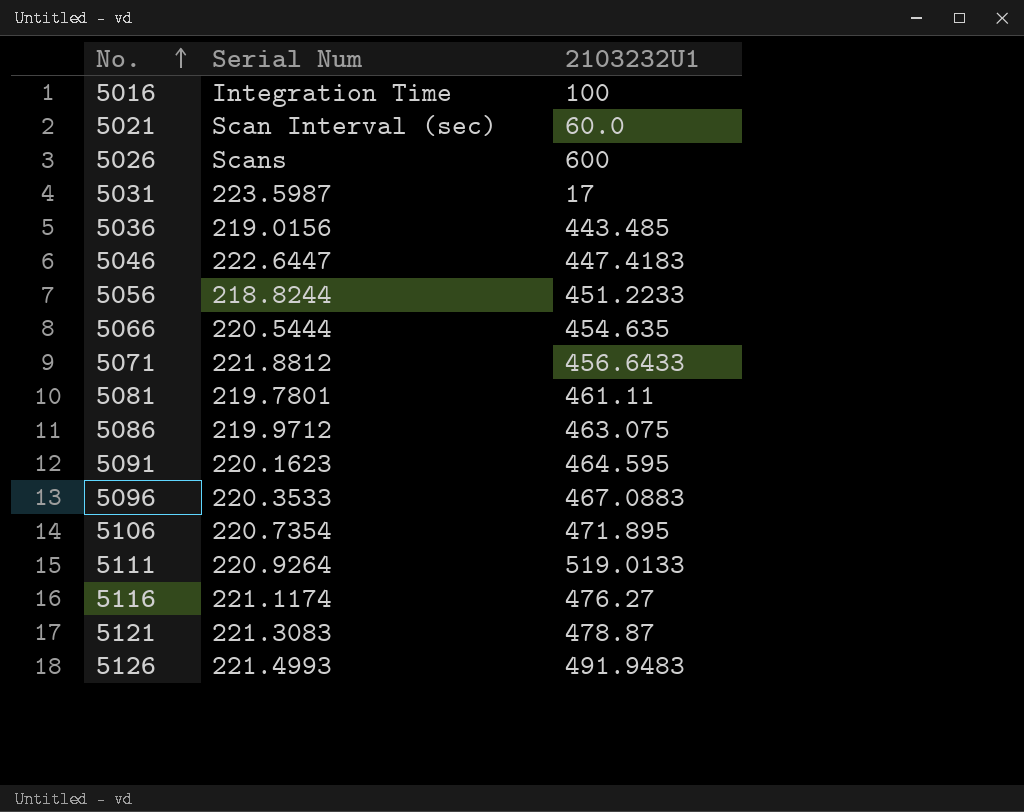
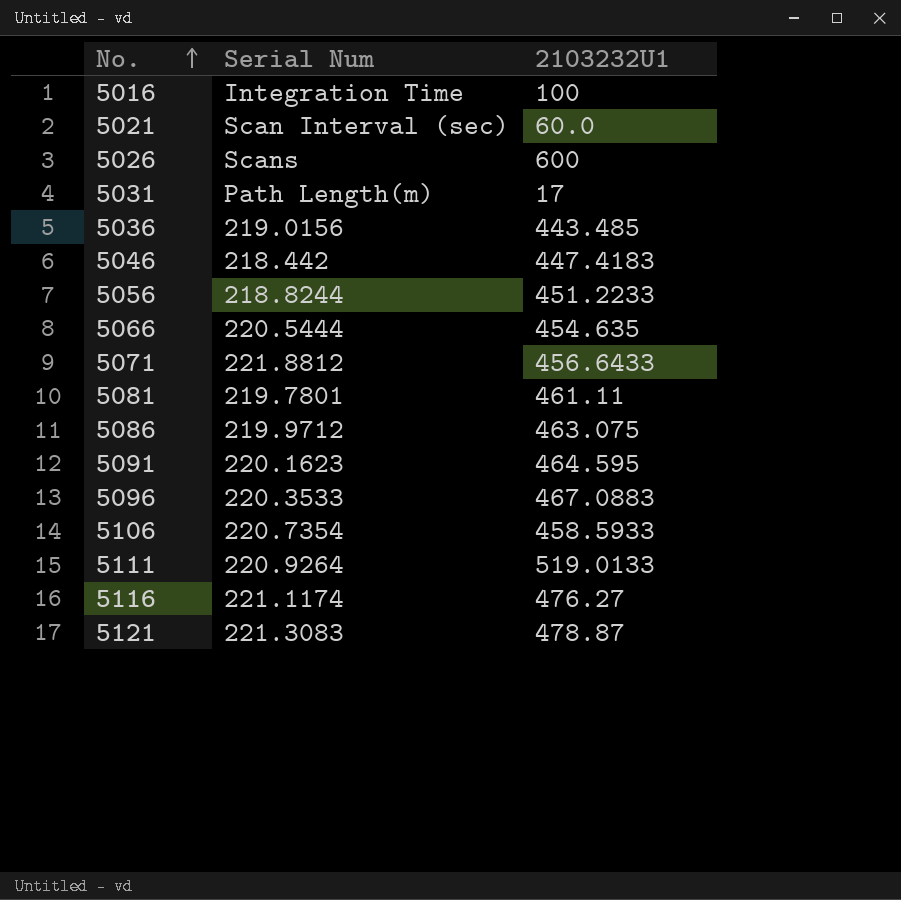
row 5126: 221.4993 | 491.9483 -> none
5031 | Serial Num: 223.5987 -> Path Length(m)
5046 | Serial Num: 222.6447 -> 218.442
5106 | 2103232U1: 471.895 -> 458.5933

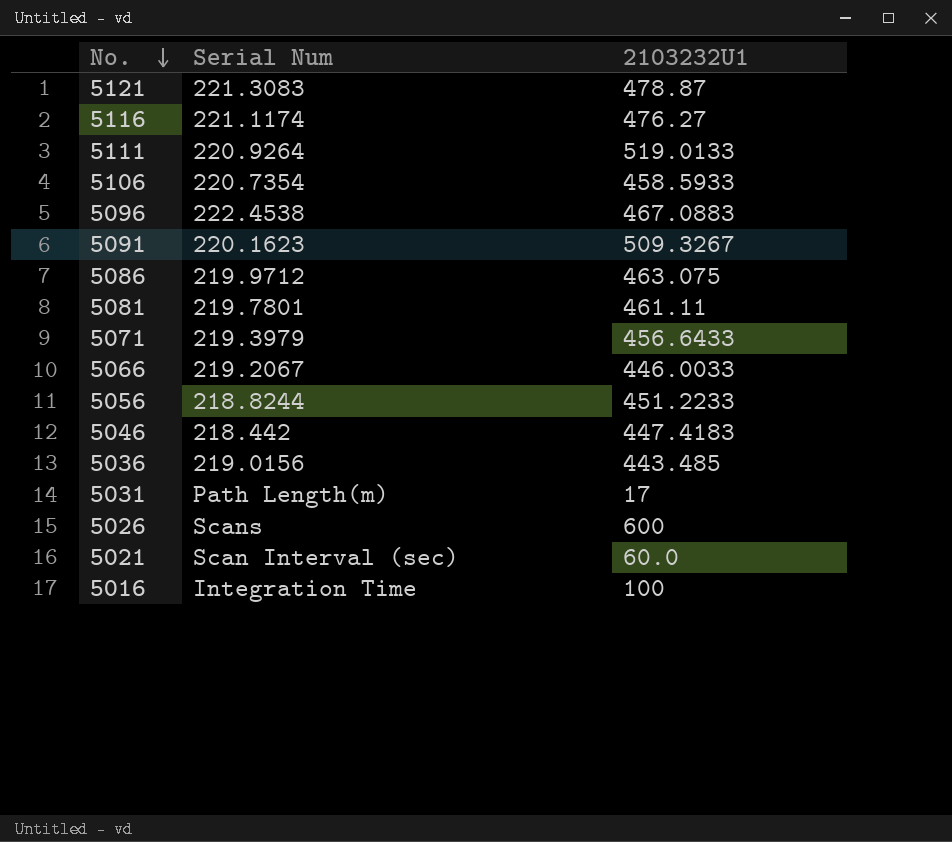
row order: No. ascending -> No. descending
5096 | Serial Num: 220.3533 -> 222.4538
5091 | 2103232U1: 464.595 -> 509.3267
5071 | Serial Num: 221.8812 -> 219.3979
5066 | Serial Num: 220.5444 -> 219.2067
5066 | 2103232U1: 454.635 -> 446.0033

